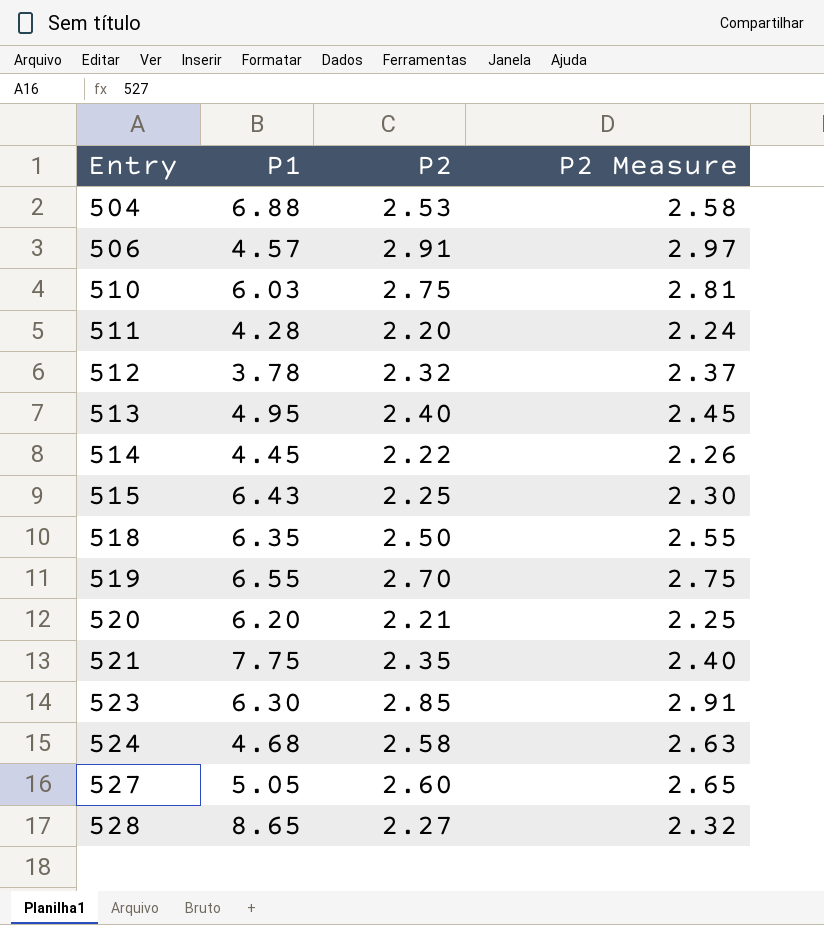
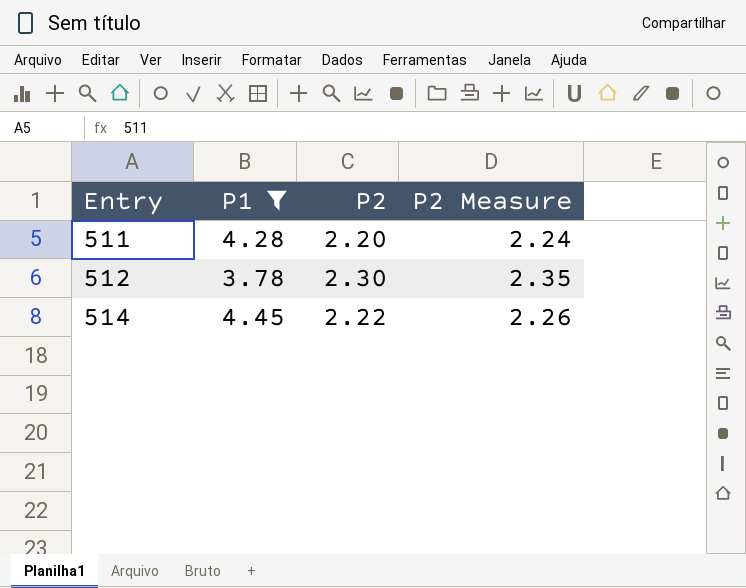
filter: none -> P1 <= 4.45
512 | P2: 2.32 -> 2.30
512 | P2 Measure: 2.37 -> 2.35

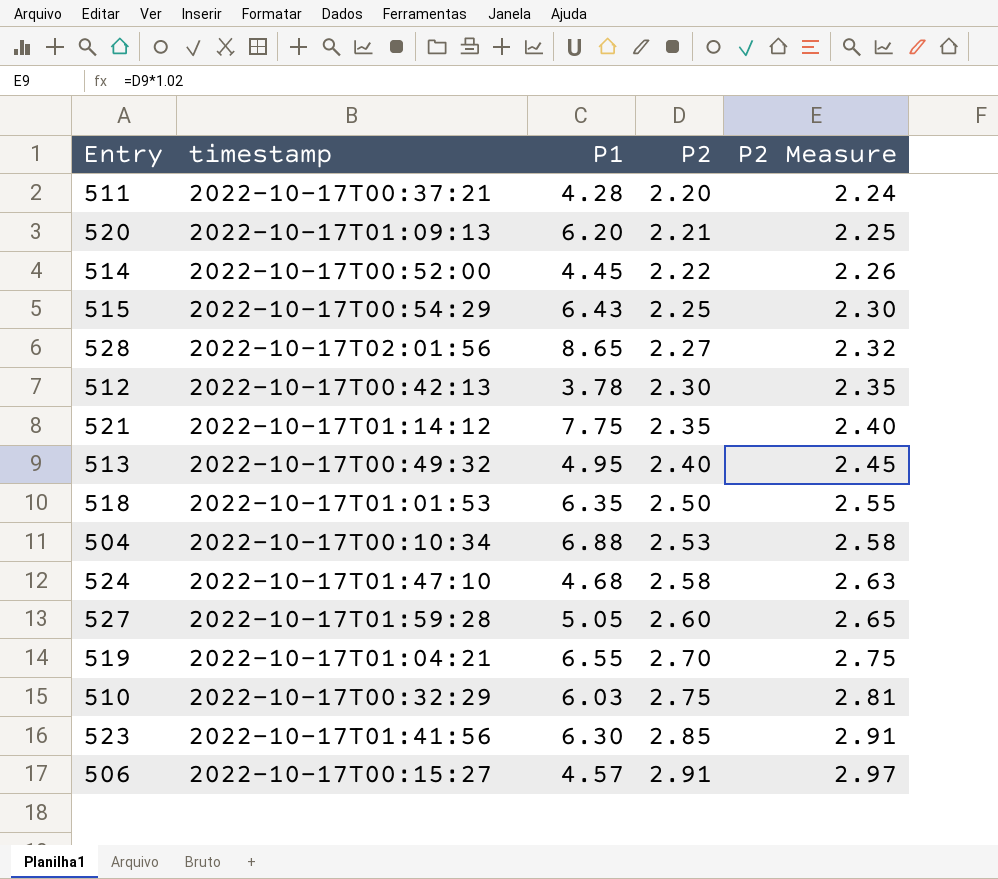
filter: P1 <= 4.45 -> none
row order: Entry ascending -> P2 ascending
column timestamp | position: none -> 2

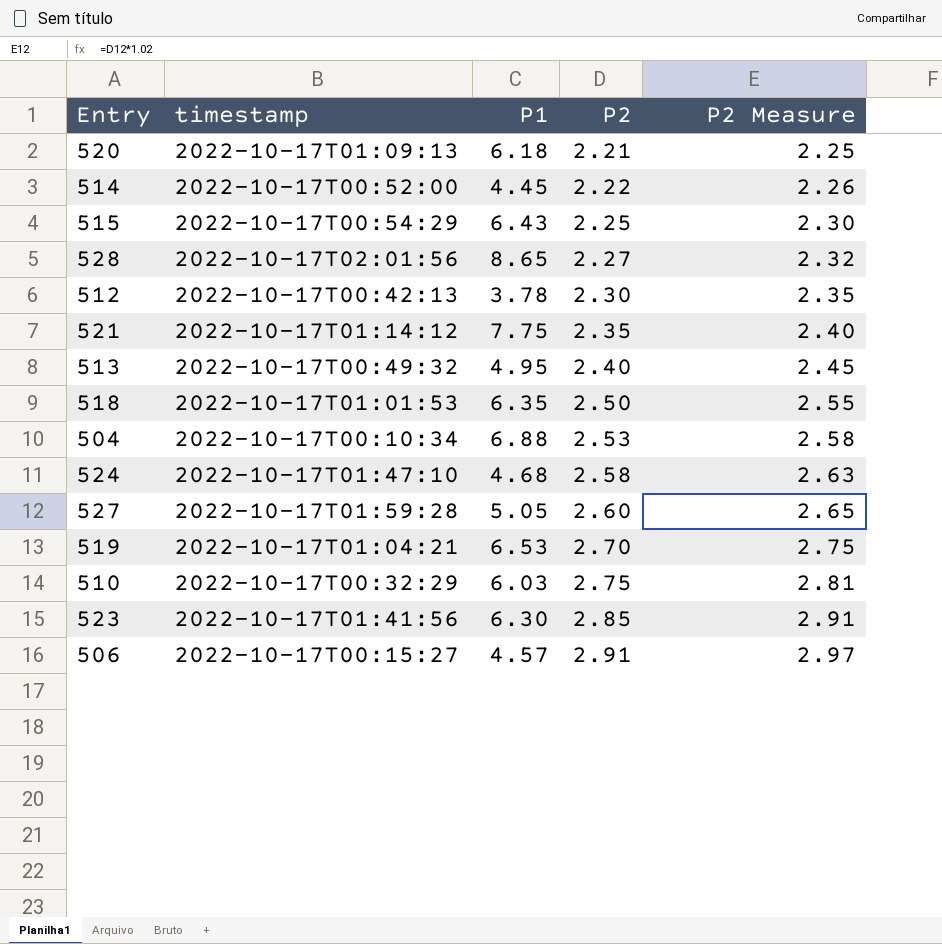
row 511: 2022-10-17T00:37:21 | 4.28 | 2.20 | 2.24 -> none
520 | P1: 6.20 -> 6.18
519 | P1: 6.55 -> 6.53

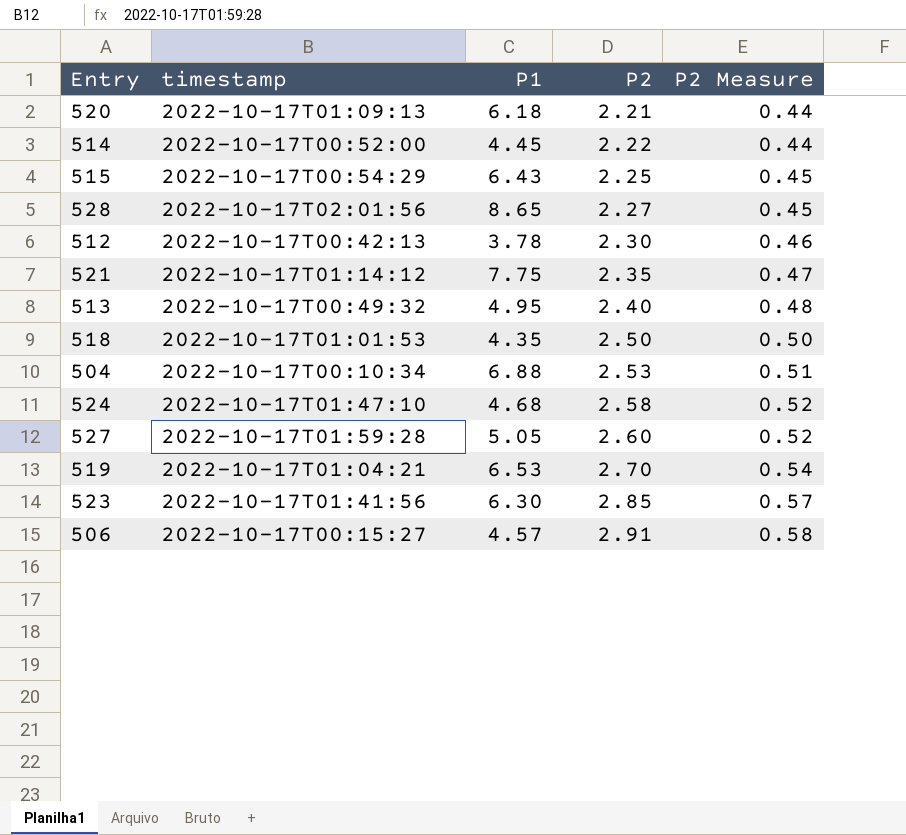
column P2 Measure | formula: [P2] * 1.02 -> [P2] * 0.2
row 510: 2022-10-17T00:32:29 | 6.03 | 2.75 | 2.81 -> none
518 | P1: 6.35 -> 4.35

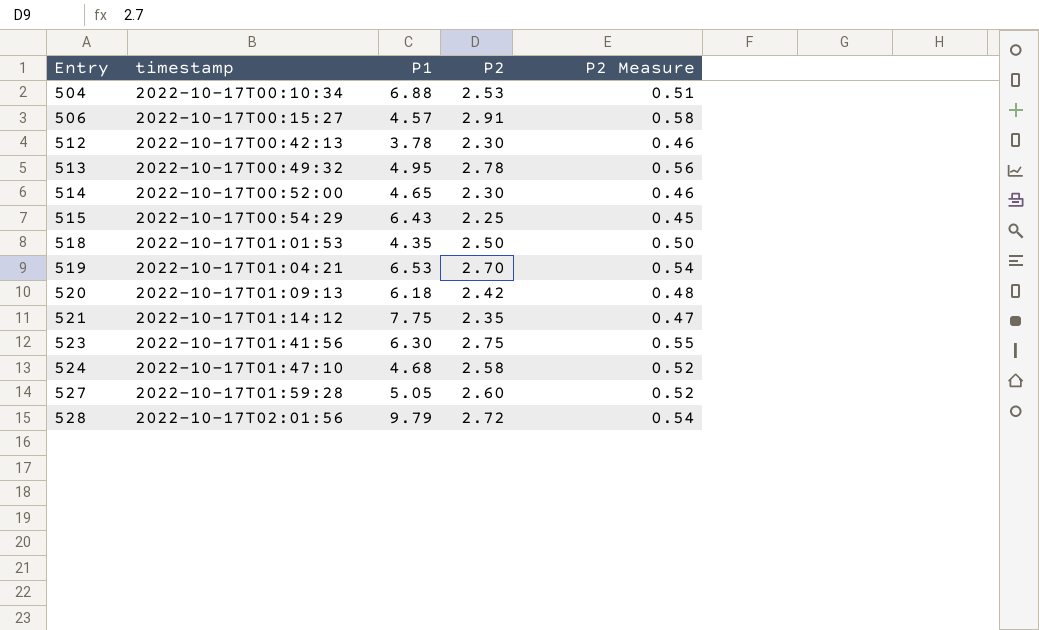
row order: P2 ascending -> Entry ascending
513 | P2: 2.40 -> 2.78
513 | P2 Measure: 0.48 -> 0.56
514 | P1: 4.45 -> 4.65
514 | P2: 2.22 -> 2.30
514 | P2 Measure: 0.44 -> 0.46
520 | P2: 2.21 -> 2.42
520 | P2 Measure: 0.44 -> 0.48
523 | P2: 2.85 -> 2.75
523 | P2 Measure: 0.57 -> 0.55
528 | P1: 8.65 -> 9.79
528 | P2: 2.27 -> 2.72
528 | P2 Measure: 0.45 -> 0.54

